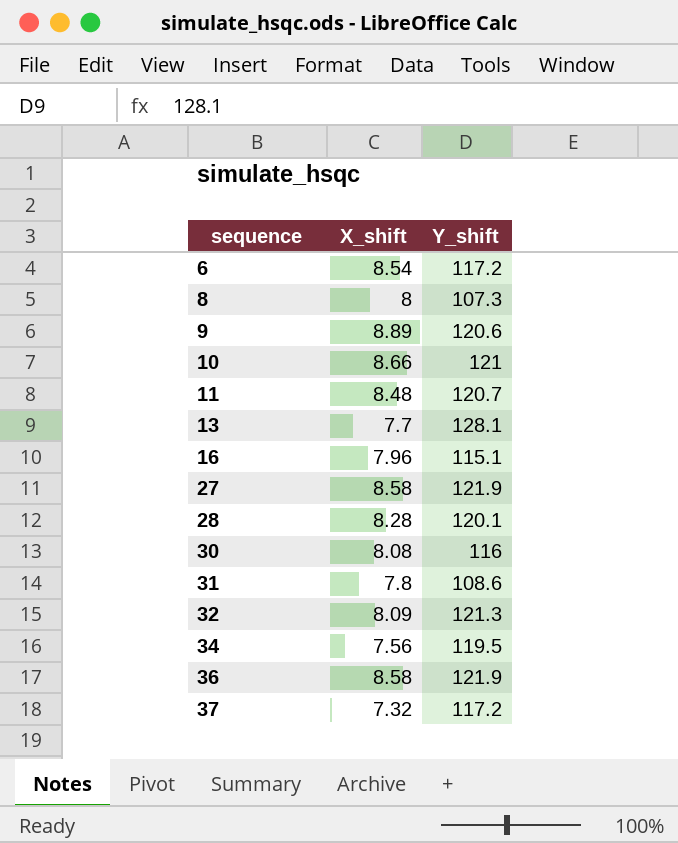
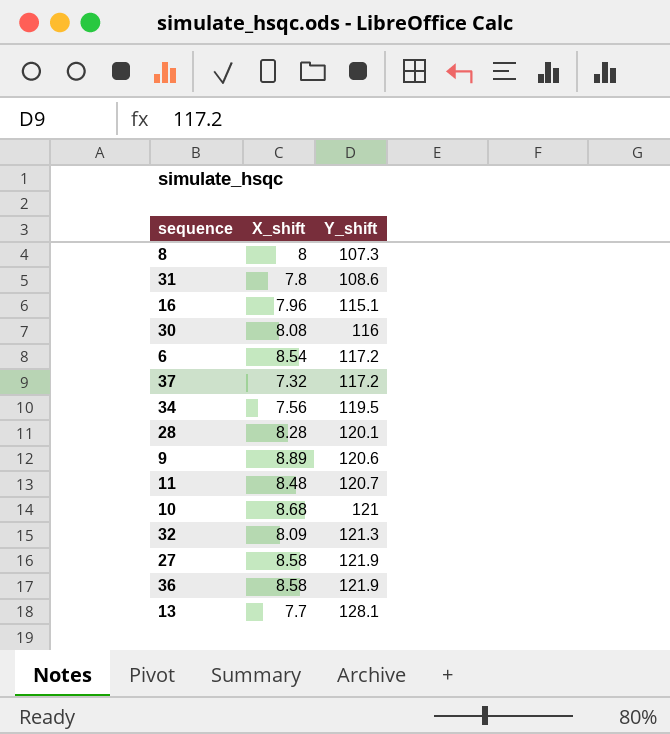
row order: sequence ascending -> Y_shift ascending
10 | X_shift: 8.66 -> 8.68

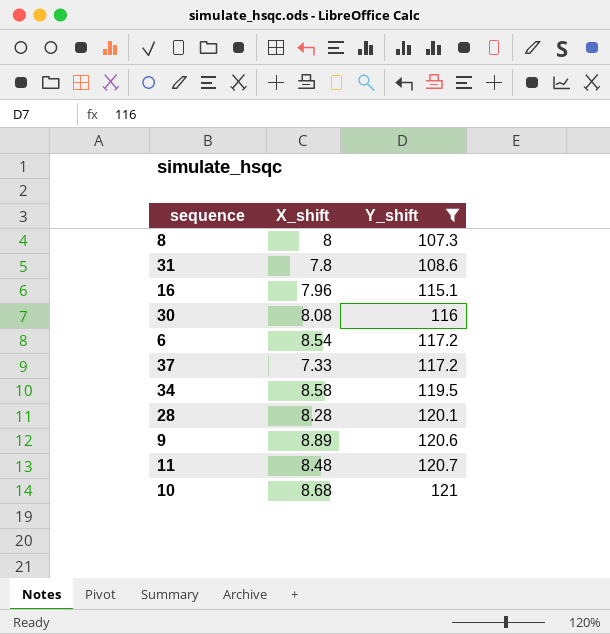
filter: none -> Y_shift <= 121
37 | X_shift: 7.32 -> 7.33
34 | X_shift: 7.56 -> 8.58

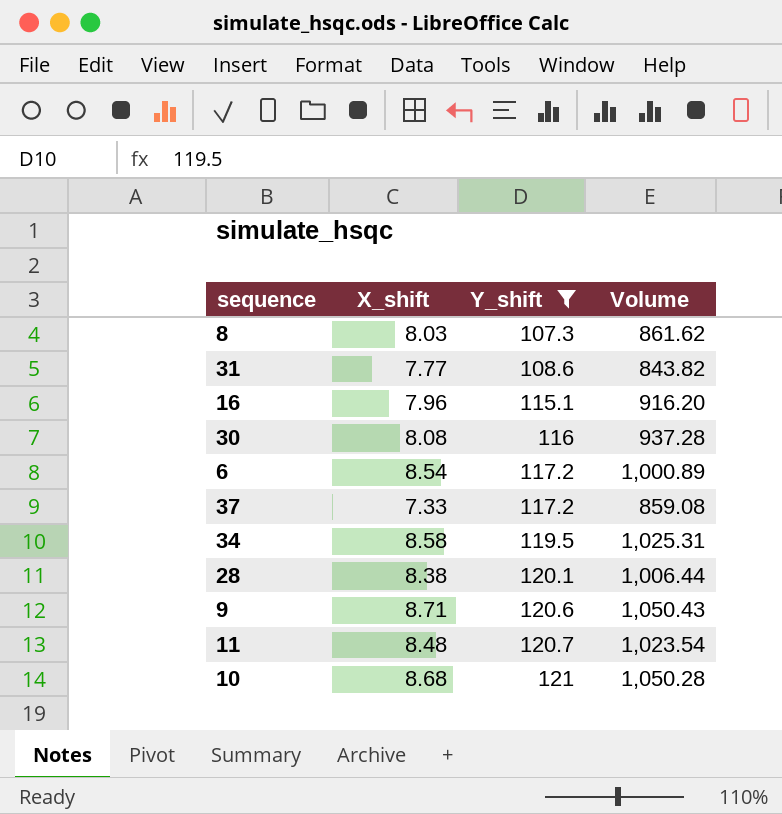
column Volume | formula: none -> [X_shift] * [Y_shift]
8 | X_shift: 8 -> 8.03
31 | X_shift: 7.8 -> 7.77
28 | X_shift: 8.28 -> 8.38
9 | X_shift: 8.89 -> 8.71

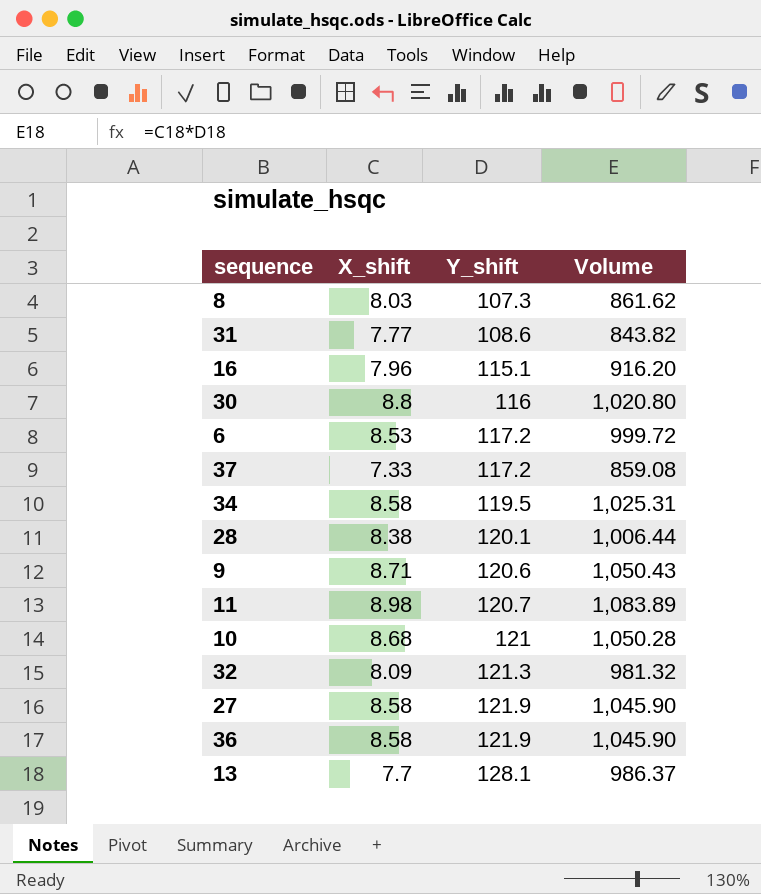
filter: Y_shift <= 121 -> none
30 | X_shift: 8.08 -> 8.8
30 | Volume: 937.28 -> 1,020.80
6 | X_shift: 8.54 -> 8.53
6 | Volume: 1,000.89 -> 999.72
11 | X_shift: 8.48 -> 8.98
11 | Volume: 1,023.54 -> 1,083.89

